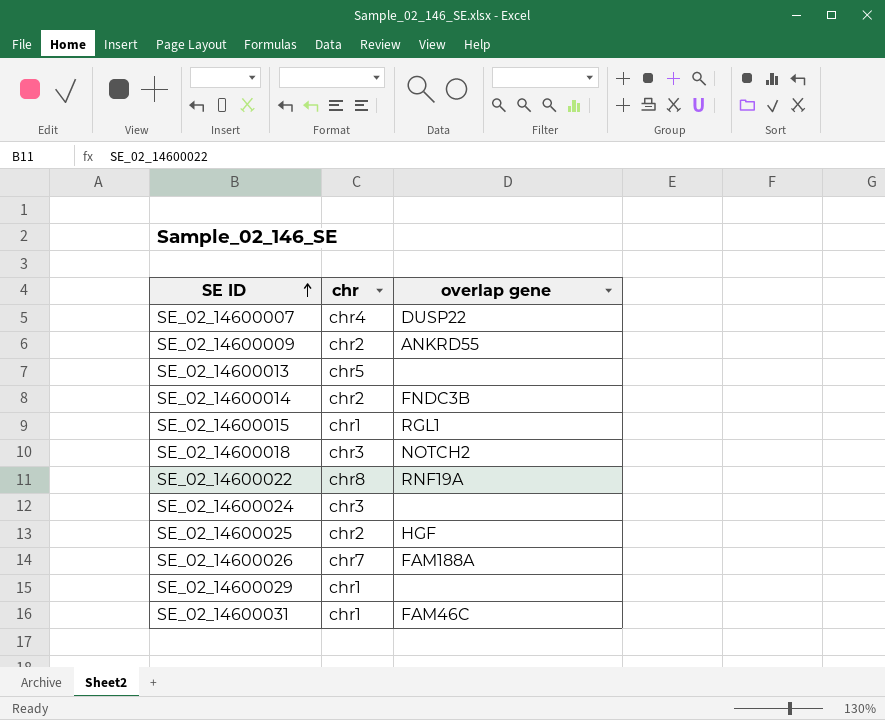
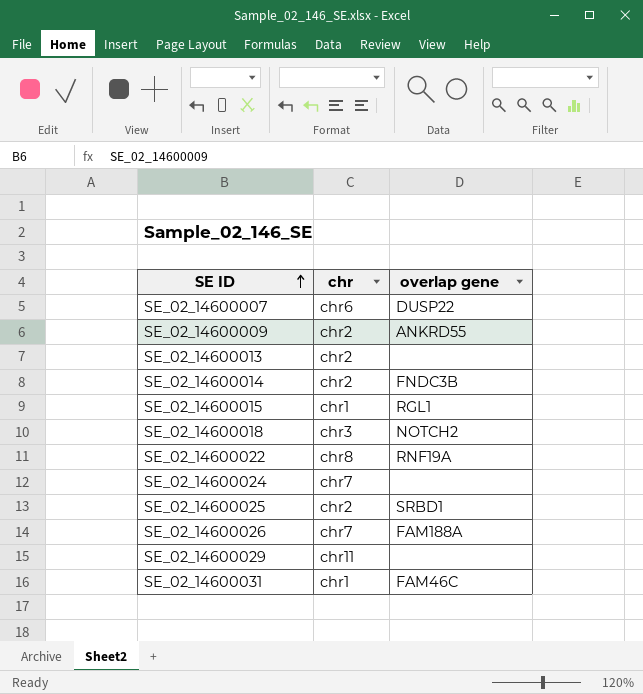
SE_02_14600007 | chr: chr4 -> chr6
SE_02_14600013 | chr: chr5 -> chr2
SE_02_14600024 | chr: chr3 -> chr7
SE_02_14600025 | overlap gene: HGF -> SRBD1
SE_02_14600029 | chr: chr1 -> chr11

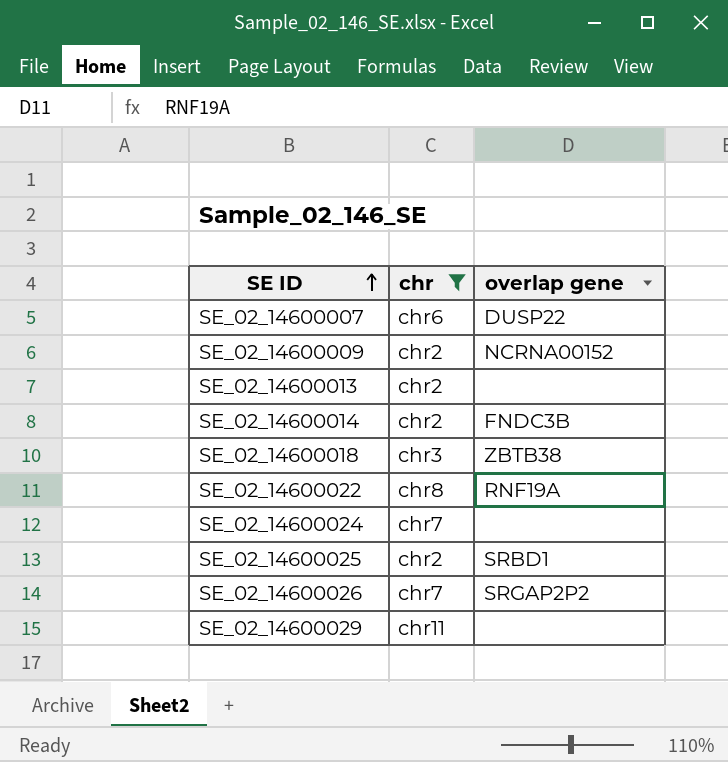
filter: none -> chr != chr1
SE_02_14600009 | overlap gene: ANKRD55 -> NCRNA00152
SE_02_14600018 | overlap gene: NOTCH2 -> ZBTB38
SE_02_14600026 | overlap gene: FAM188A -> SRGAP2P2

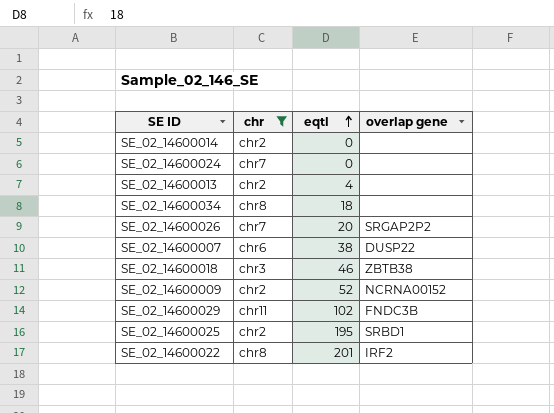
row order: SE ID ascending -> eqtl ascending
column eqtl | position: none -> 3
SE_02_14600014 | overlap gene: FNDC3B -> none
row SE_02_14600034: none -> chr8 | 18 | none
SE_02_14600029 | overlap gene: none -> FNDC3B
SE_02_14600022 | overlap gene: RNF19A -> IRF2

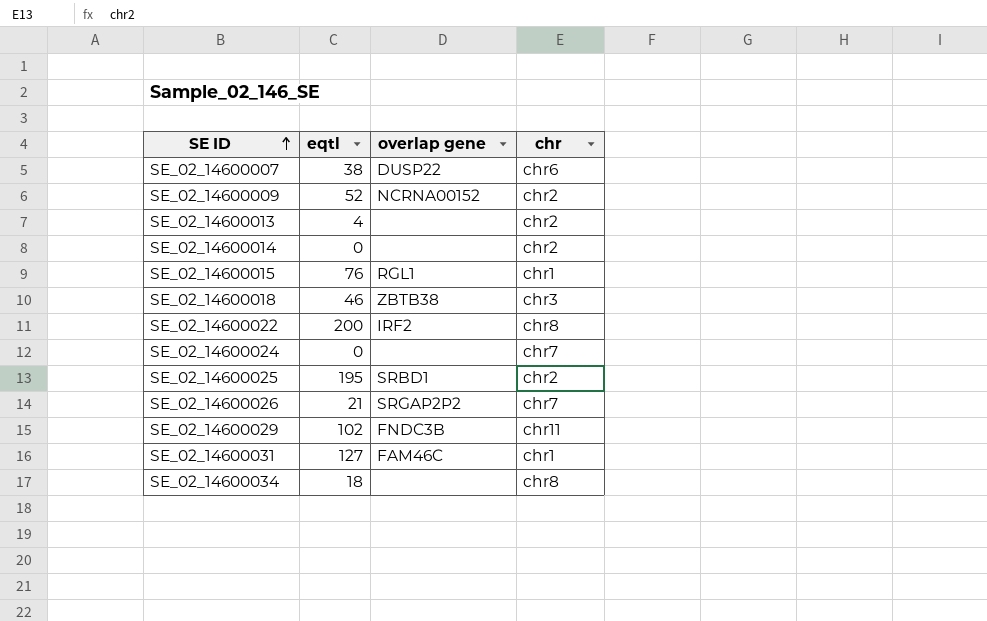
filter: chr != chr1 -> none
row order: eqtl ascending -> SE ID ascending
column chr | position: 2 -> 4
SE_02_14600022 | eqtl: 201 -> 200
SE_02_14600026 | eqtl: 20 -> 21

